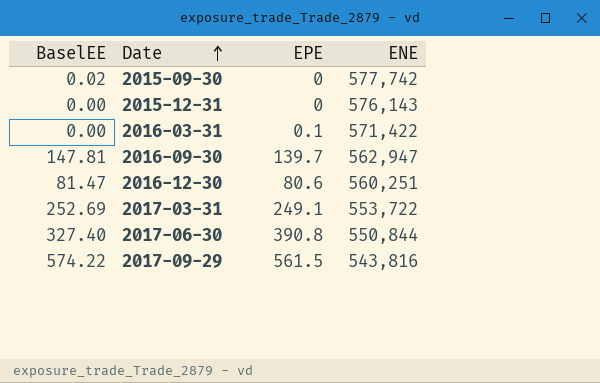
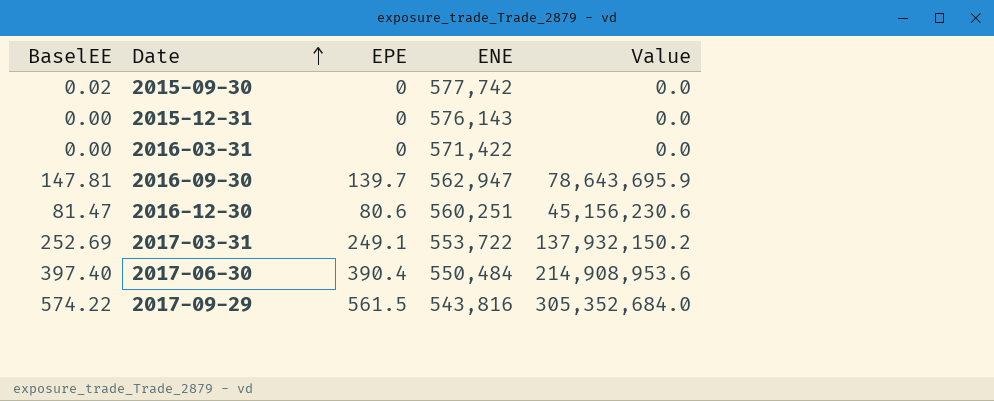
column Value | formula: none -> [EPE] * [ENE]
2016-03-31 | EPE: 0.1 -> 0
2017-06-30 | BaselEE: 327.40 -> 397.40
2017-06-30 | EPE: 390.8 -> 390.4
2017-06-30 | ENE: 550,844 -> 550,484

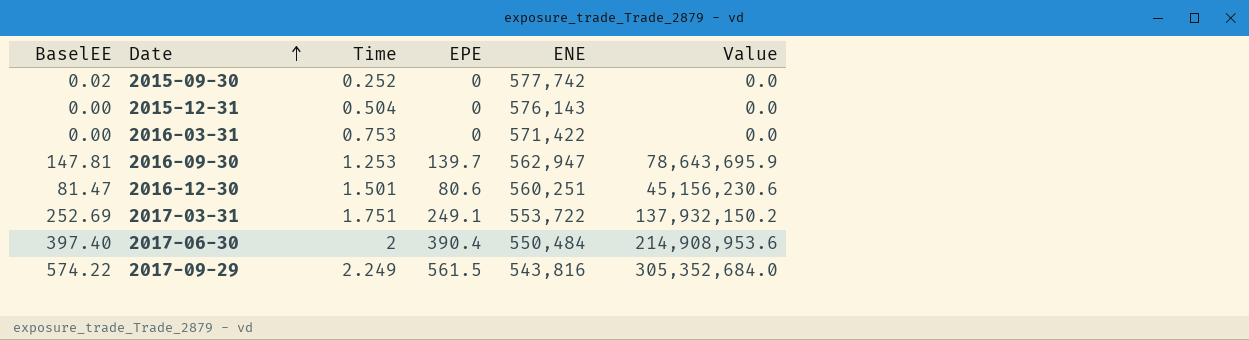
column Time | position: none -> 3

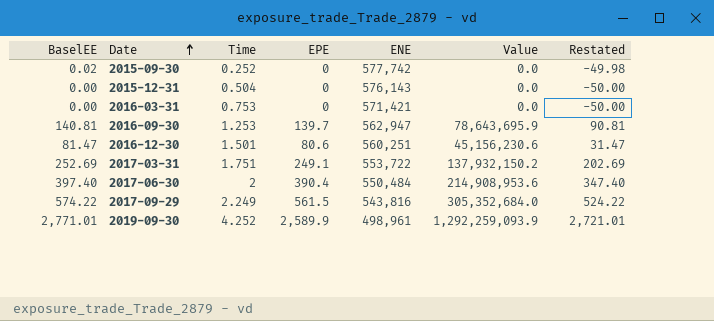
column Restated | formula: none -> [BaselEE] - 50
2016-03-31 | ENE: 571,422 -> 571,421
2016-09-30 | BaselEE: 147.81 -> 140.81
row 2019-09-30: none -> 2,771.01 | 4.252 | 2,589.9 | 498,961 | 1,292,259,093.9 | 2,721.01

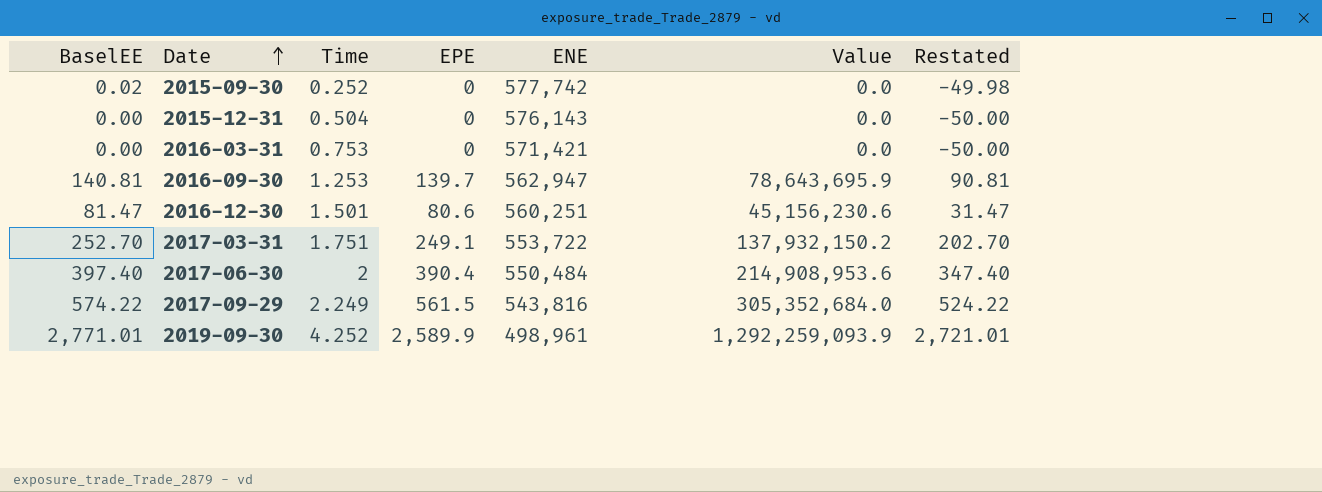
2017-03-31 | BaselEE: 252.69 -> 252.70
2017-03-31 | Restated: 202.69 -> 202.70

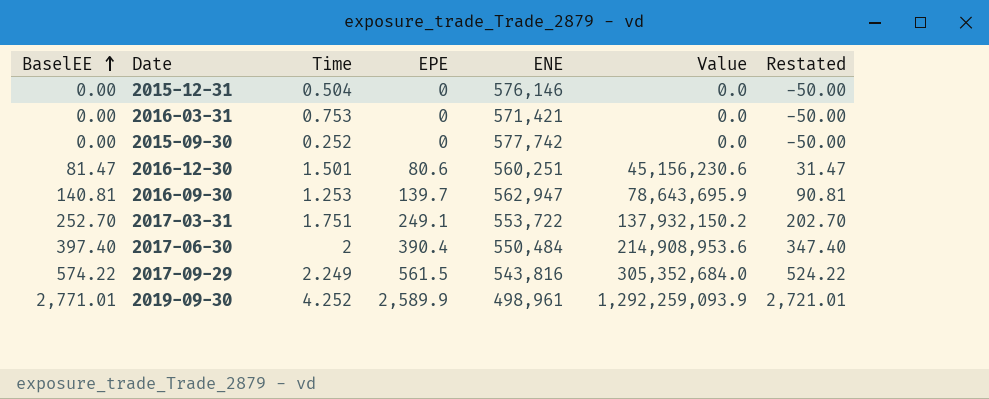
row order: Date ascending -> BaselEE ascending
2015-12-31 | ENE: 576,143 -> 576,146
2015-09-30 | BaselEE: 0.02 -> 0.00
2015-09-30 | Restated: -49.98 -> -50.00

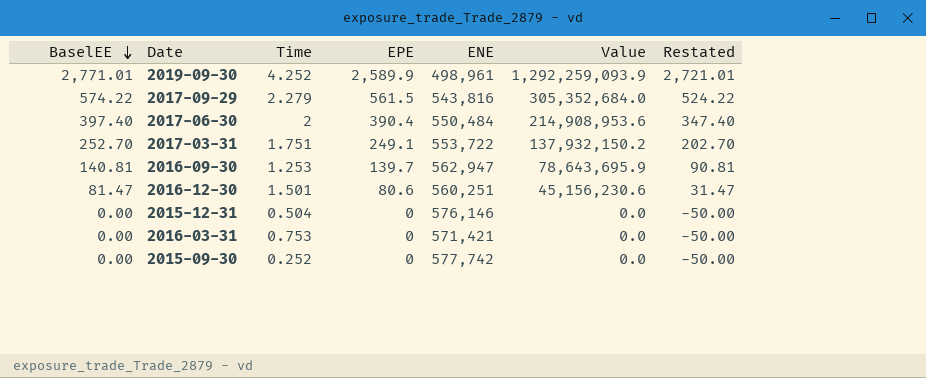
row order: BaselEE ascending -> BaselEE descending
2017-09-29 | Time: 2.249 -> 2.279

